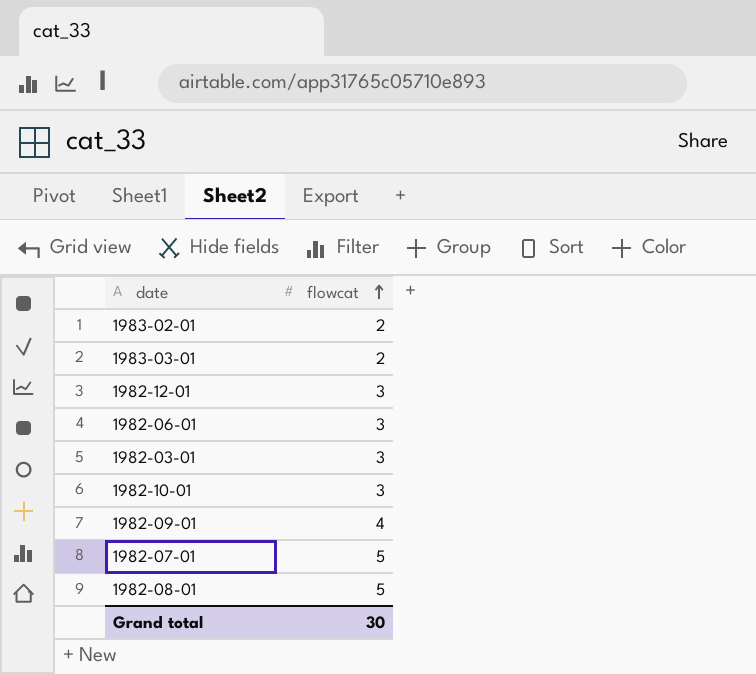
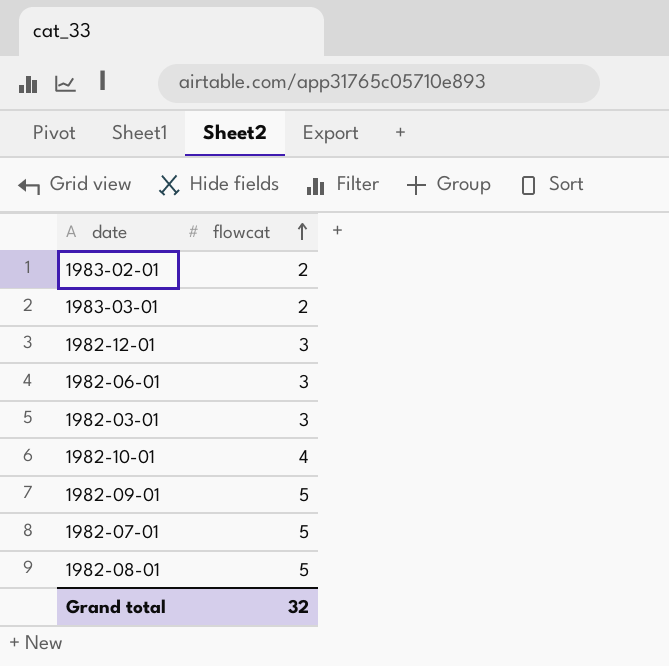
1982-10-01 | flowcat: 3 -> 4
1982-09-01 | flowcat: 4 -> 5
Grand total | flowcat: 30 -> 32

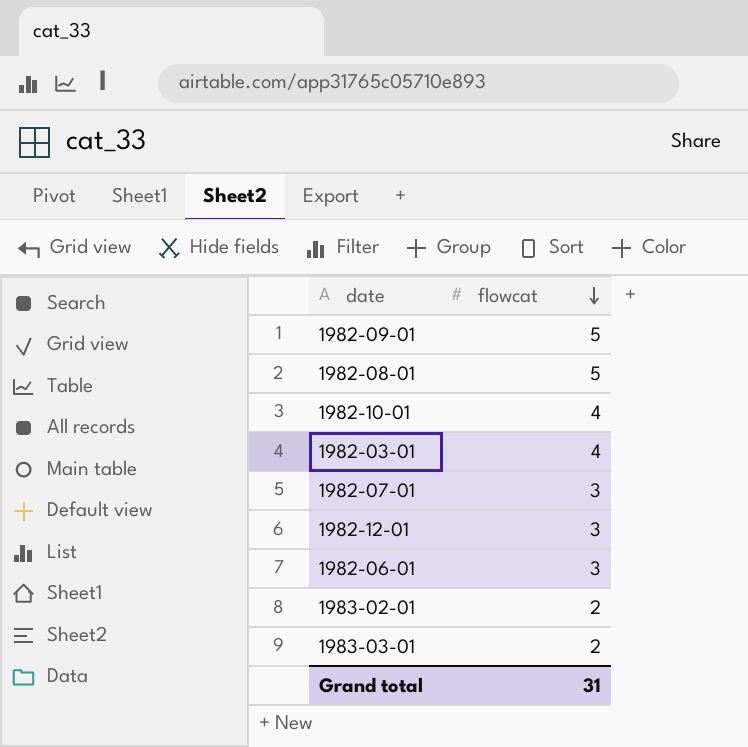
row order: flowcat ascending -> flowcat descending
1982-03-01 | flowcat: 3 -> 4
1982-07-01 | flowcat: 5 -> 3
Grand total | flowcat: 32 -> 31

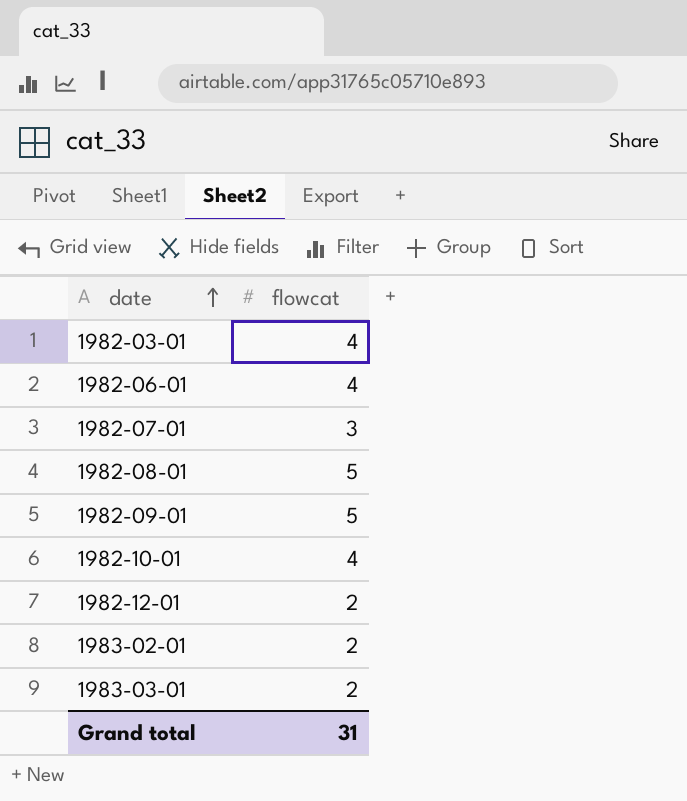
row order: flowcat descending -> date ascending
1982-06-01 | flowcat: 3 -> 4
1982-12-01 | flowcat: 3 -> 2

